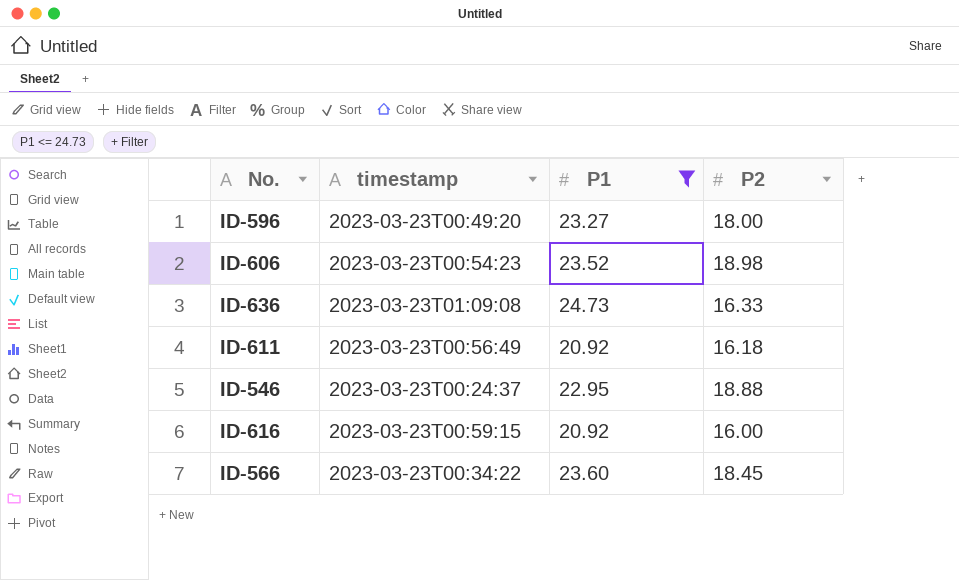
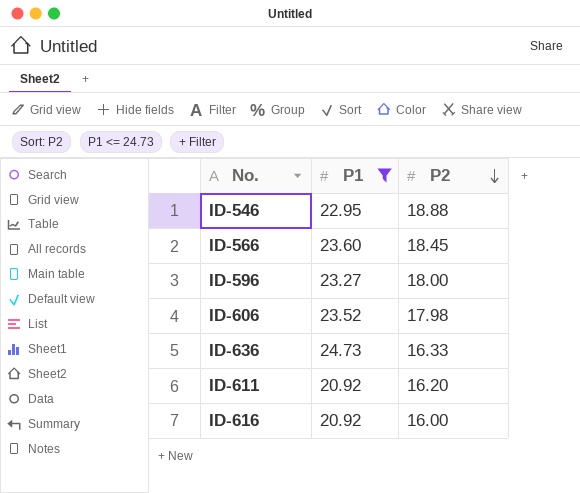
row order: none -> P2 descending
column timestamp | position: 2 -> none
ID-606 | P2: 18.98 -> 17.98
ID-611 | P2: 16.18 -> 16.20

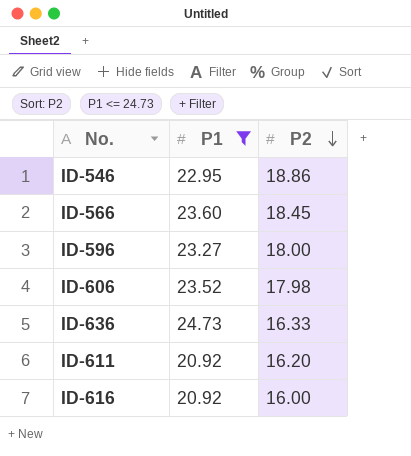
ID-546 | P2: 18.88 -> 18.86

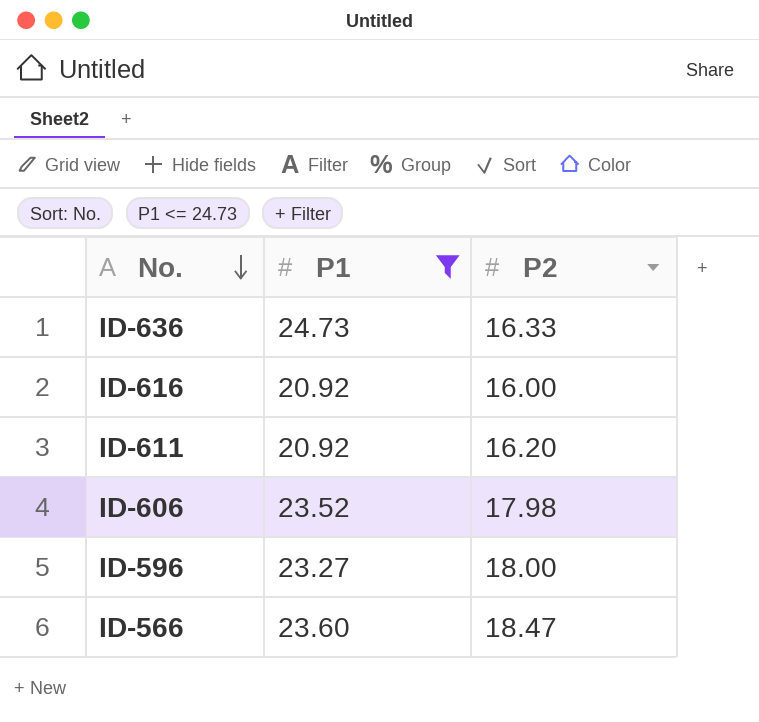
row order: P2 descending -> No. descending
row ID-546: 22.95 | 18.86 -> none
ID-566 | P2: 18.45 -> 18.47

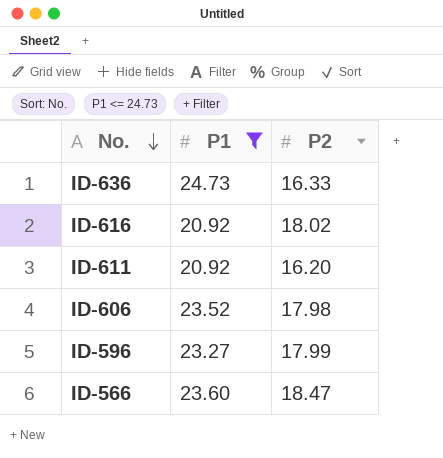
ID-616 | P2: 16.00 -> 18.02
ID-596 | P2: 18.00 -> 17.99

